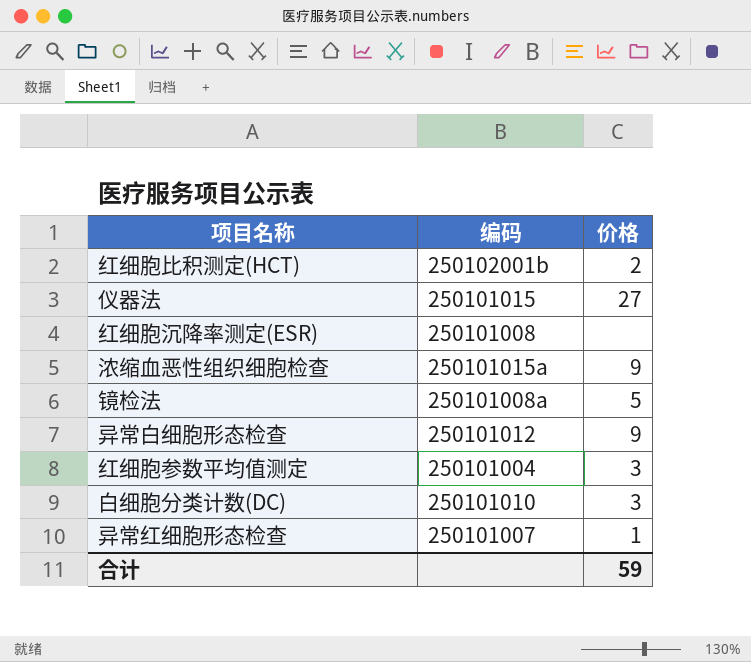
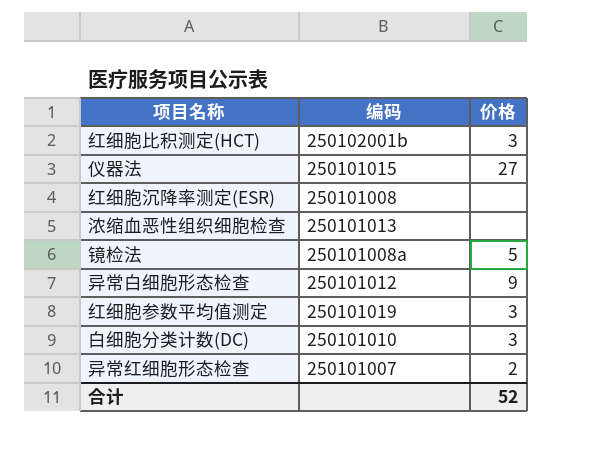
红细胞比积测定(HCT) | 价格: 2 -> 3
浓缩血恶性组织细胞检查 | 编码: 250101015a -> 250101013
浓缩血恶性组织细胞检查 | 价格: 9 -> none
红细胞参数平均值测定 | 编码: 250101004 -> 250101019
异常红细胞形态检查 | 价格: 1 -> 2
合计 | 价格: 59 -> 52

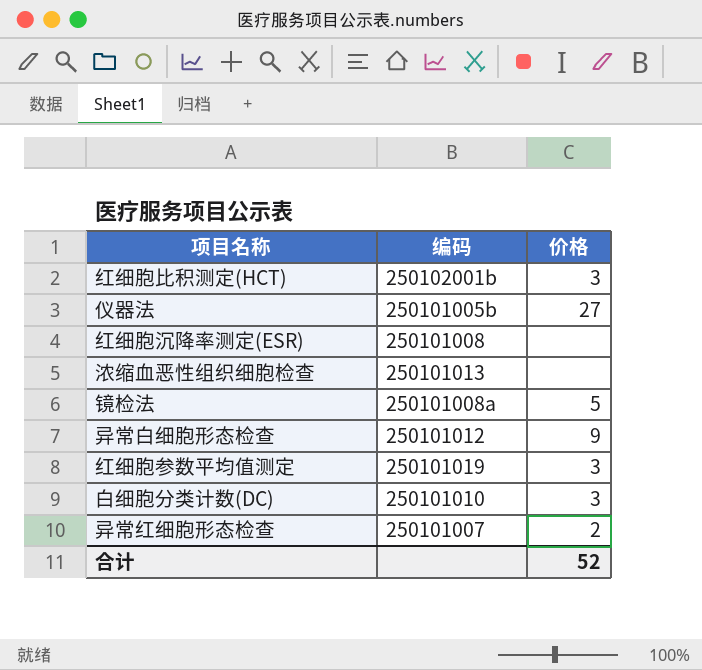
仪器法 | 编码: 250101015 -> 250101005b

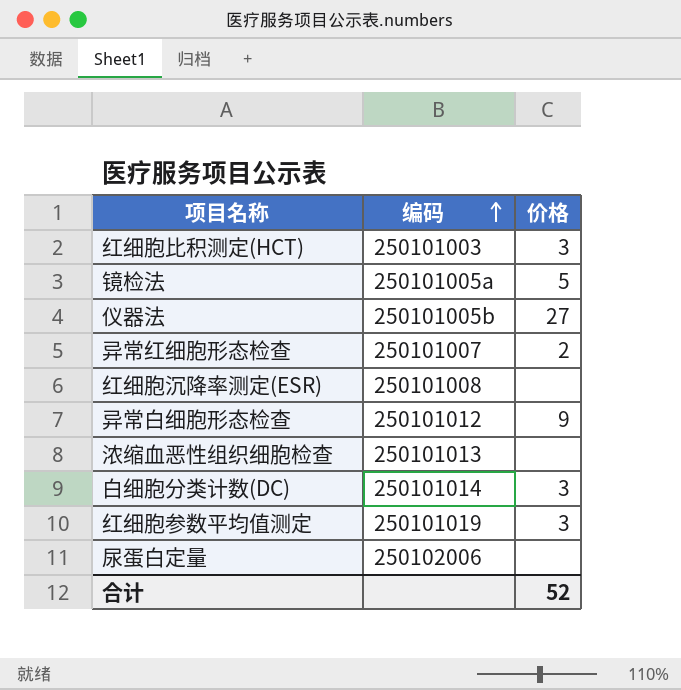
row order: none -> 编码 ascending
红细胞比积测定(HCT) | 编码: 250102001b -> 250101003
镜检法 | 编码: 250101008a -> 250101005a
白细胞分类计数(DC) | 编码: 250101010 -> 250101014
row 尿蛋白定量: none -> 250102006 | none

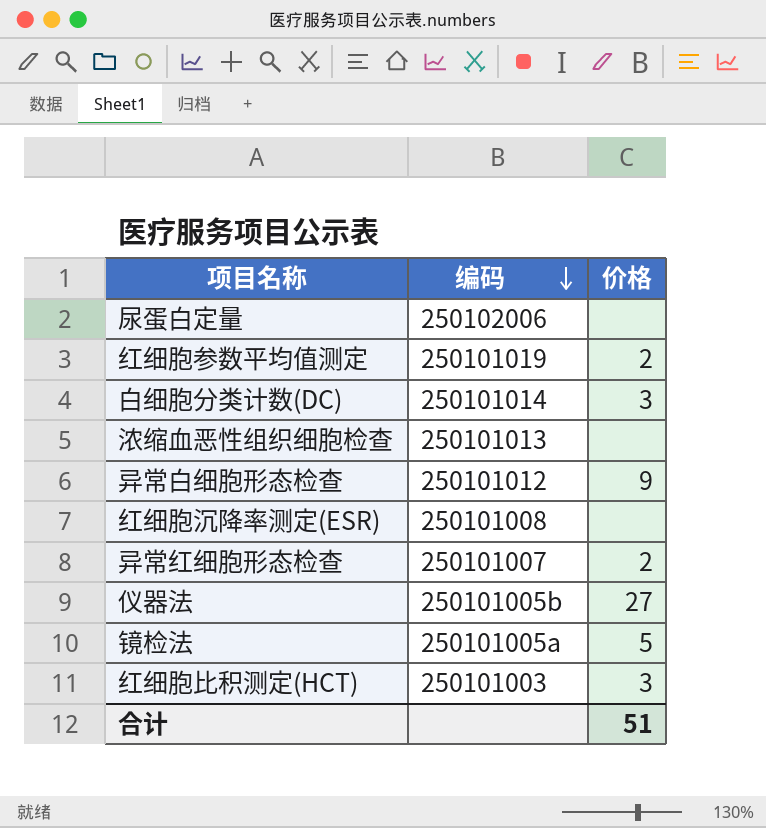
row order: 编码 ascending -> 编码 descending
红细胞参数平均值测定 | 价格: 3 -> 2
合计 | 价格: 52 -> 51

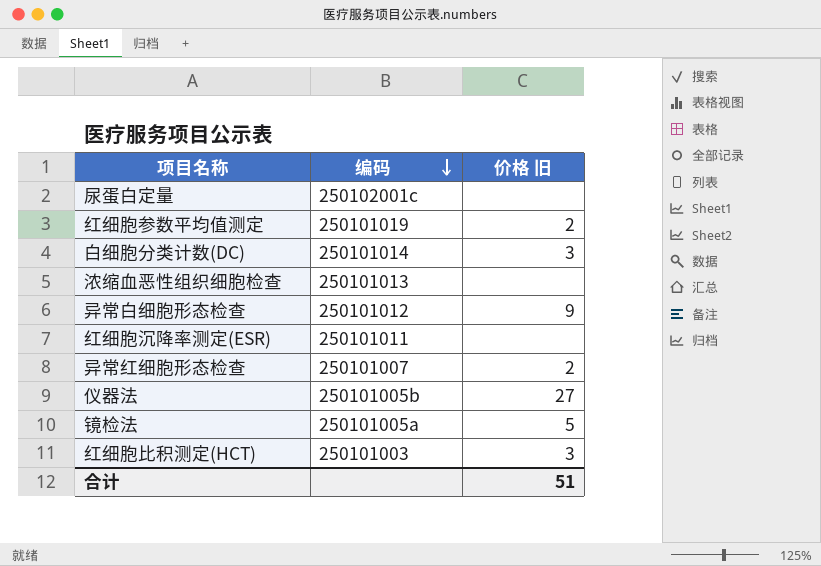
column name: 价格 -> 价格 旧
尿蛋白定量 | 编码: 250102006 -> 250102001c
红细胞沉降率测定(ESR) | 编码: 250101008 -> 250101011

